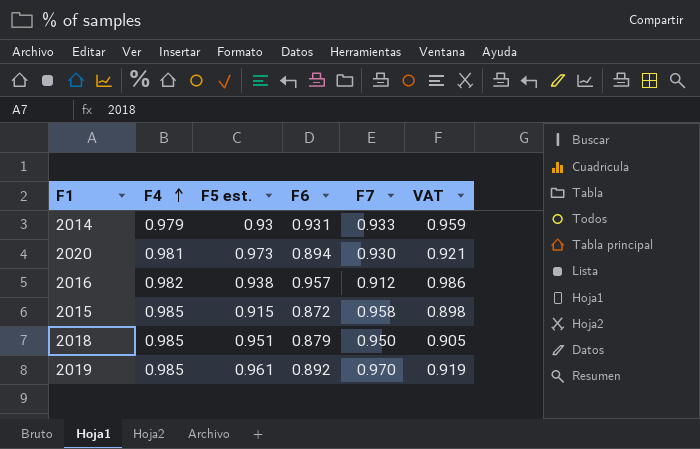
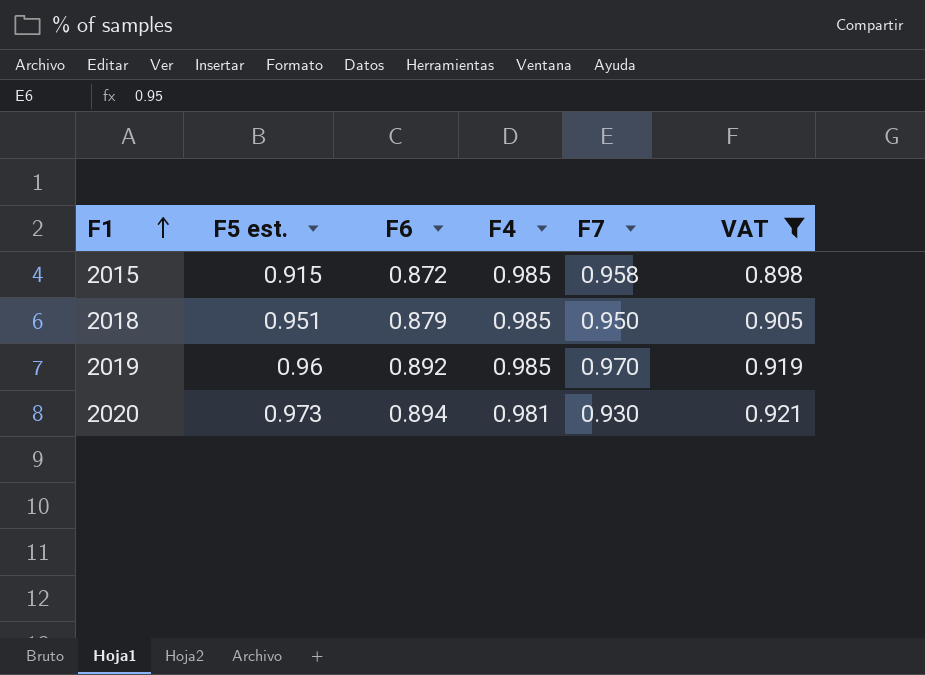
filter: none -> VAT <= 0.921
row order: F4 ascending -> F1 ascending
column F4 | position: 2 -> 4
2019 | F5 est.: 0.961 -> 0.96

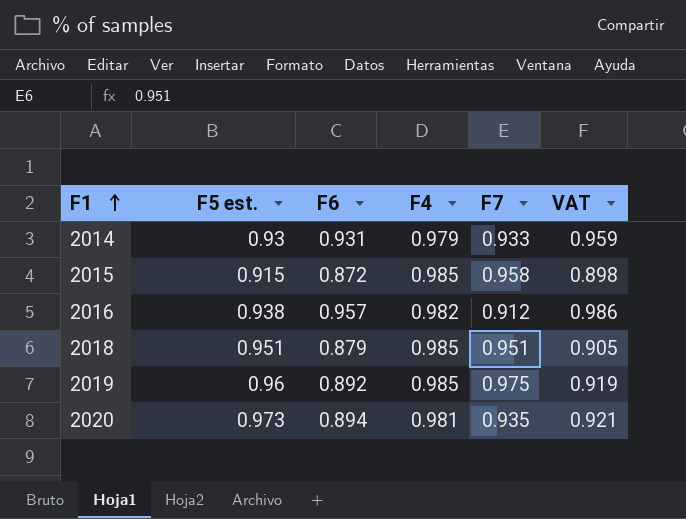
filter: VAT <= 0.921 -> none
2018 | F7: 0.950 -> 0.951
2019 | F7: 0.970 -> 0.975
2020 | F7: 0.930 -> 0.935

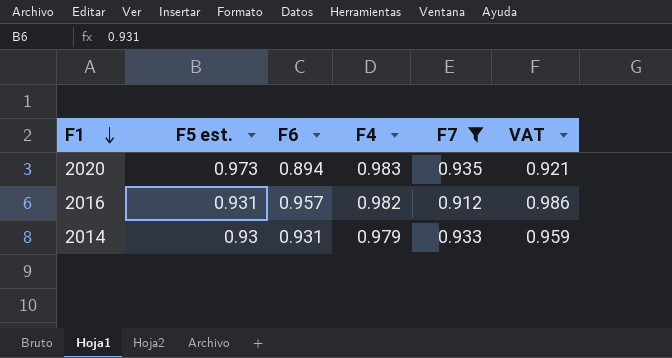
filter: none -> F7 <= 0.935
row order: F1 ascending -> F1 descending
2020 | F4: 0.981 -> 0.983
2016 | F5 est.: 0.938 -> 0.931

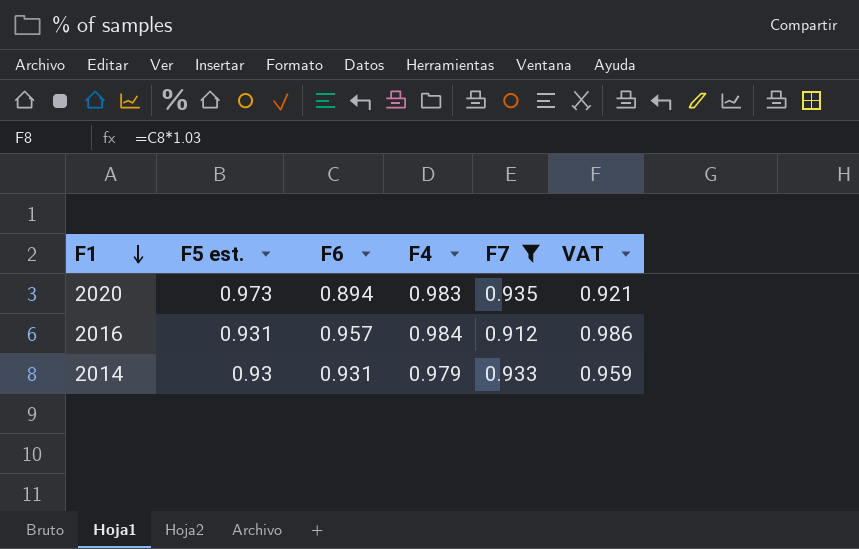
2016 | F4: 0.982 -> 0.984

